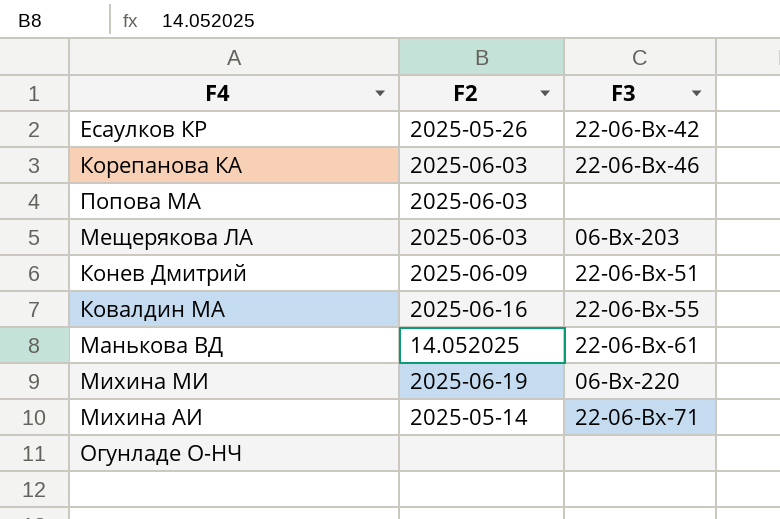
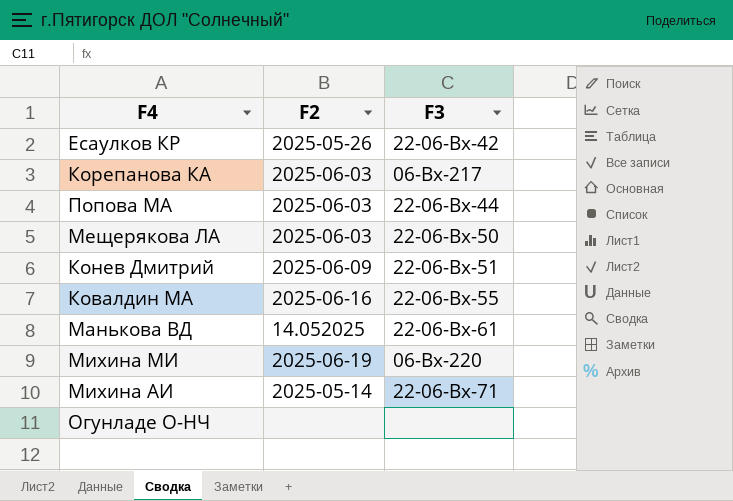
Корепанова КА | F3: 22-06-Вх-46 -> 06-Вх-217
Попова МА | F3: none -> 22-06-Вх-44
Мещерякова ЛА | F3: 06-Вх-203 -> 22-06-Вх-50

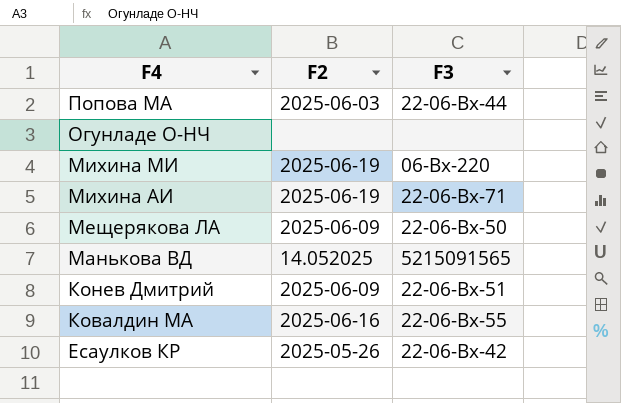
row order: none -> F4 descending
row Корепанова КА: 2025-06-03 | 06-Вх-217 -> none
Михина АИ | F2: 2025-05-14 -> 2025-06-19
Мещерякова ЛА | F2: 2025-06-03 -> 2025-06-09
Манькова ВД | F3: 22-06-Вх-61 -> 5215091565

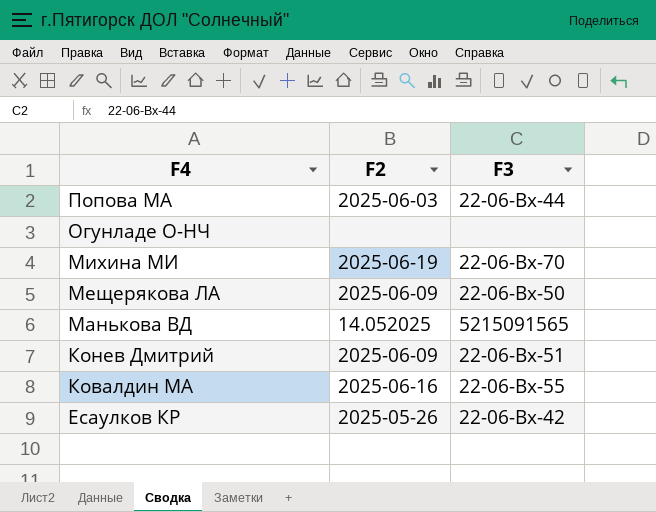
row Михина АИ: 2025-06-19 | 22-06-Вх-71 -> none
Михина МИ | F3: 06-Вх-220 -> 22-06-Вх-70

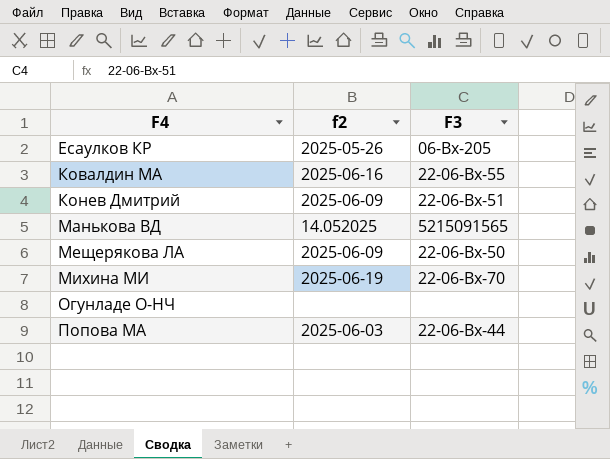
row order: F4 descending -> F4 ascending
column name: F2 -> f2
Есаулков КР | F3: 22-06-Вх-42 -> 06-Вх-205

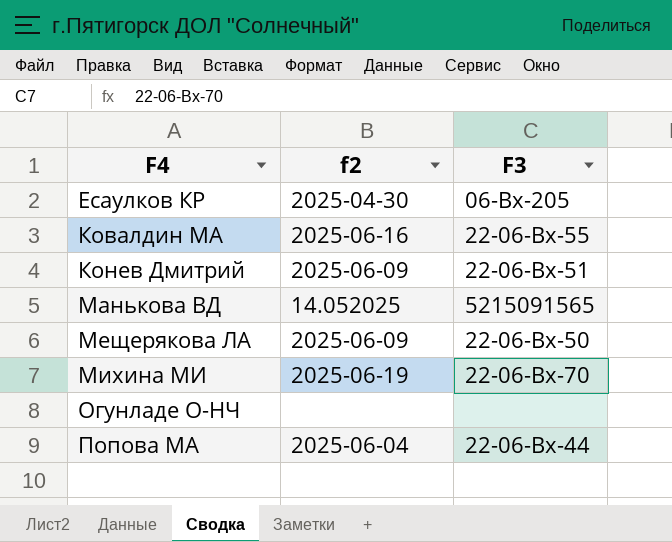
Есаулков КР | f2: 2025-05-26 -> 2025-04-30
Попова МА | f2: 2025-06-03 -> 2025-06-04

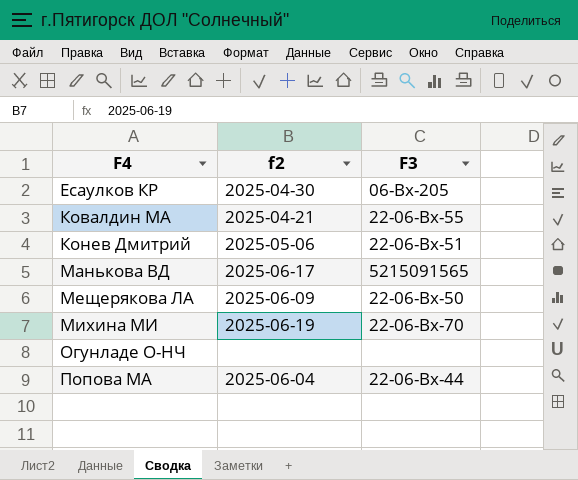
Ковалдин МА | f2: 2025-06-16 -> 2025-04-21
Конев Дмитрий | f2: 2025-06-09 -> 2025-05-06
Манькова ВД | f2: 14.052025 -> 2025-06-17

